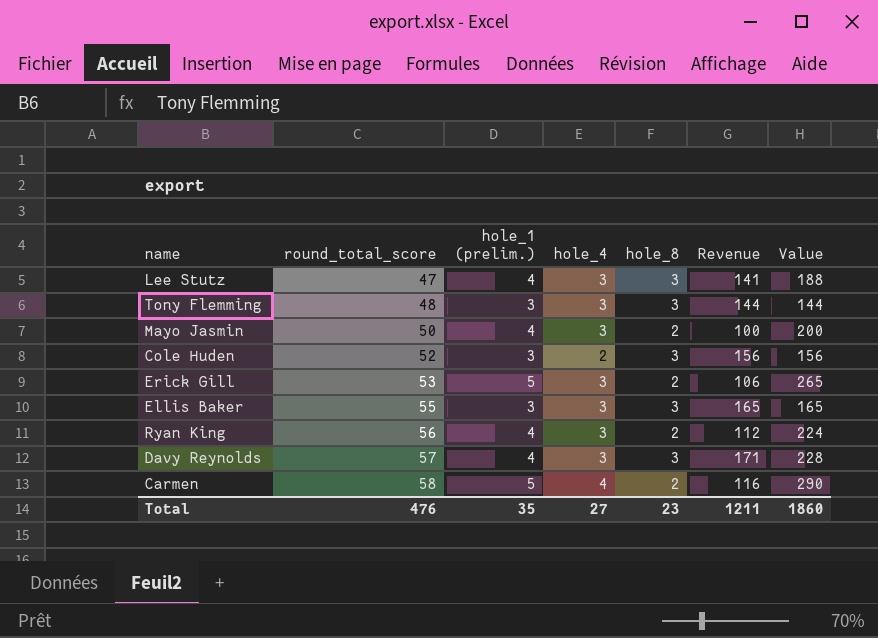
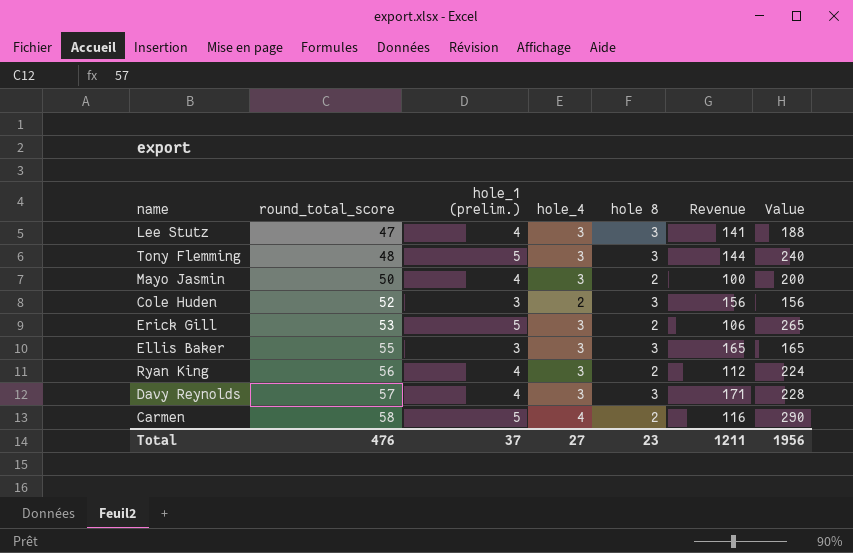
column name: hole_8 -> hole 8
Tony Flemming | hole_1 (prelim.): 3 -> 5
Tony Flemming | Value: 144 -> 240
Total | hole_1 (prelim.): 35 -> 37
Total | Value: 1860 -> 1956

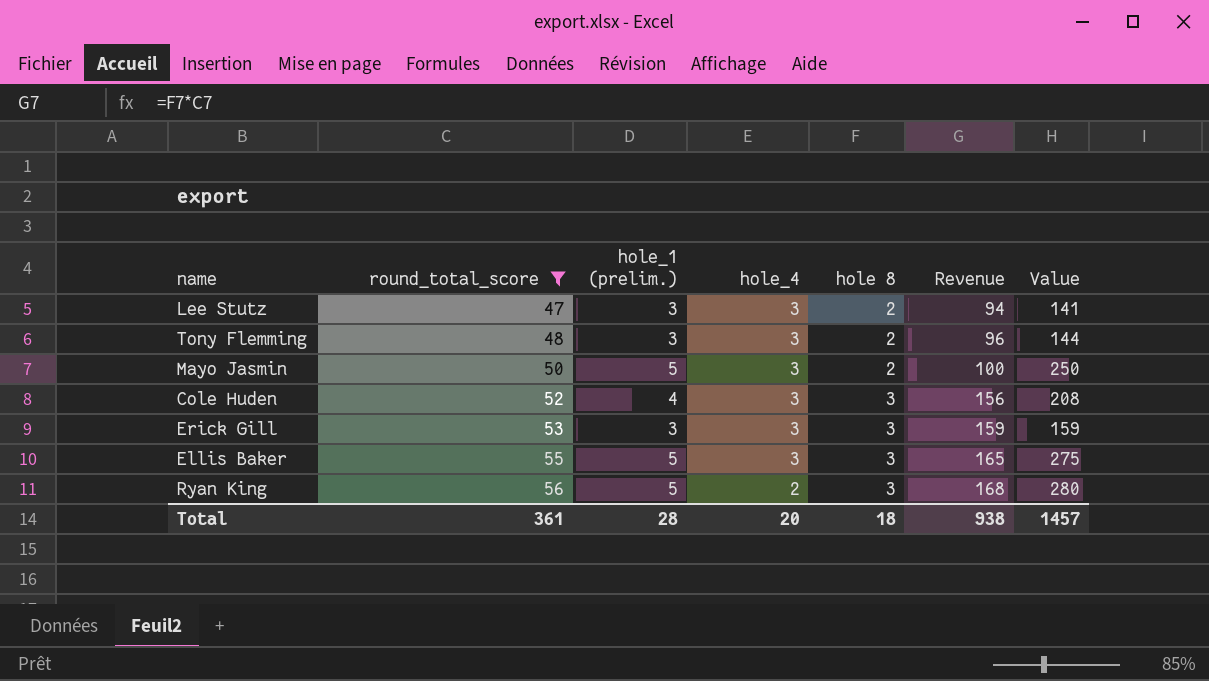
filter: none -> round_total_score <= 56
Lee Stutz | hole_1 (prelim.): 4 -> 3
Lee Stutz | hole 8: 3 -> 2
Lee Stutz | Revenue: 141 -> 94
Lee Stutz | Value: 188 -> 141
Tony Flemming | hole_1 (prelim.): 5 -> 3
Tony Flemming | hole 8: 3 -> 2
Tony Flemming | Revenue: 144 -> 96
Tony Flemming | Value: 240 -> 144
Mayo Jasmin | hole_1 (prelim.): 4 -> 5
Mayo Jasmin | Value: 200 -> 250
Cole Huden | hole_1 (prelim.): 3 -> 4
Cole Huden | hole_4: 2 -> 3
Cole Huden | Value: 156 -> 208
Erick Gill | hole_1 (prelim.): 5 -> 3
Erick Gill | hole 8: 2 -> 3
Erick Gill | Revenue: 106 -> 159
Erick Gill | Value: 265 -> 159
Ellis Baker | hole_1 (prelim.): 3 -> 5
Ellis Baker | Value: 165 -> 275
Ryan King | hole_1 (prelim.): 4 -> 5
Ryan King | hole_4: 3 -> 2
Ryan King | hole 8: 2 -> 3
Ryan King | Revenue: 112 -> 168
Ryan King | Value: 224 -> 280
Total | round_total_score: 476 -> 361
Total | hole_1 (prelim.): 37 -> 28
Total | hole_4: 27 -> 20
Total | hole 8: 23 -> 18
Total | Revenue: 1211 -> 938
Total | Value: 1956 -> 1457

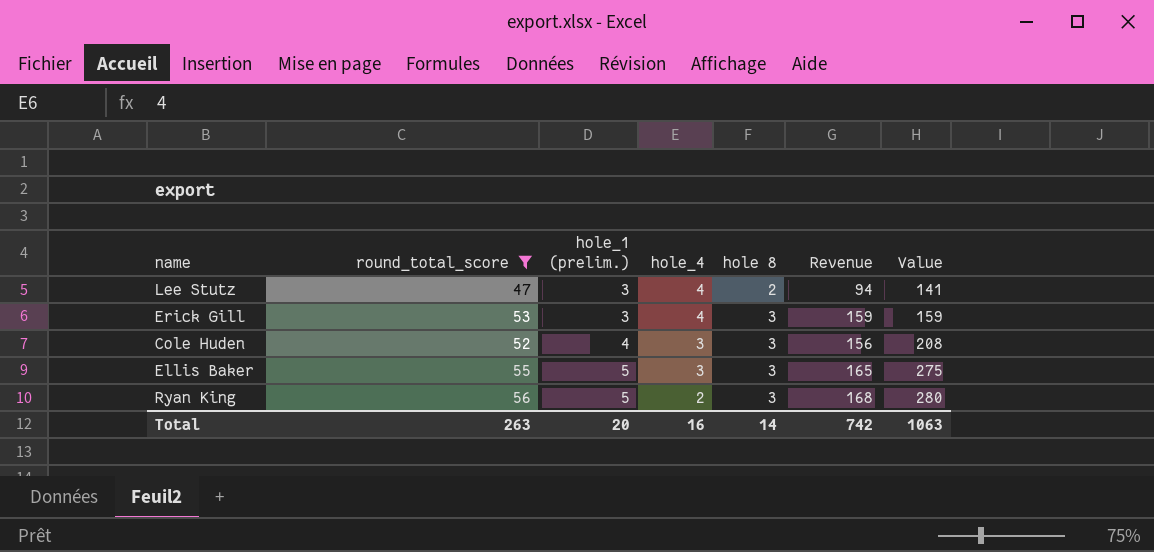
row order: round_total_score ascending -> hole_1 (prelim.) ascending
row Tony Flemming: 48 | 3 | 3 | 2 | 96 | 144 -> none
row Mayo Jasmin: 50 | 5 | 3 | 2 | 100 | 250 -> none
Lee Stutz | hole_4: 3 -> 4
Erick Gill | hole_4: 3 -> 4
Total | round_total_score: 361 -> 263
Total | hole_1 (prelim.): 28 -> 20
Total | hole_4: 20 -> 16
Total | hole 8: 18 -> 14
Total | Revenue: 938 -> 742
Total | Value: 1457 -> 1063

